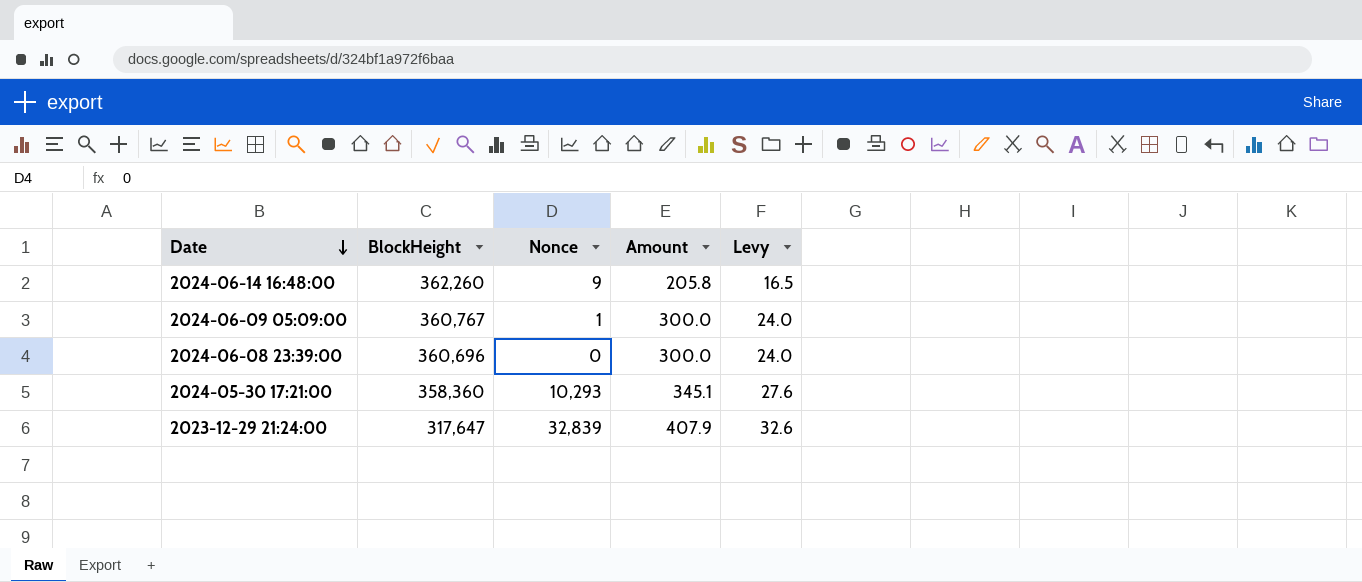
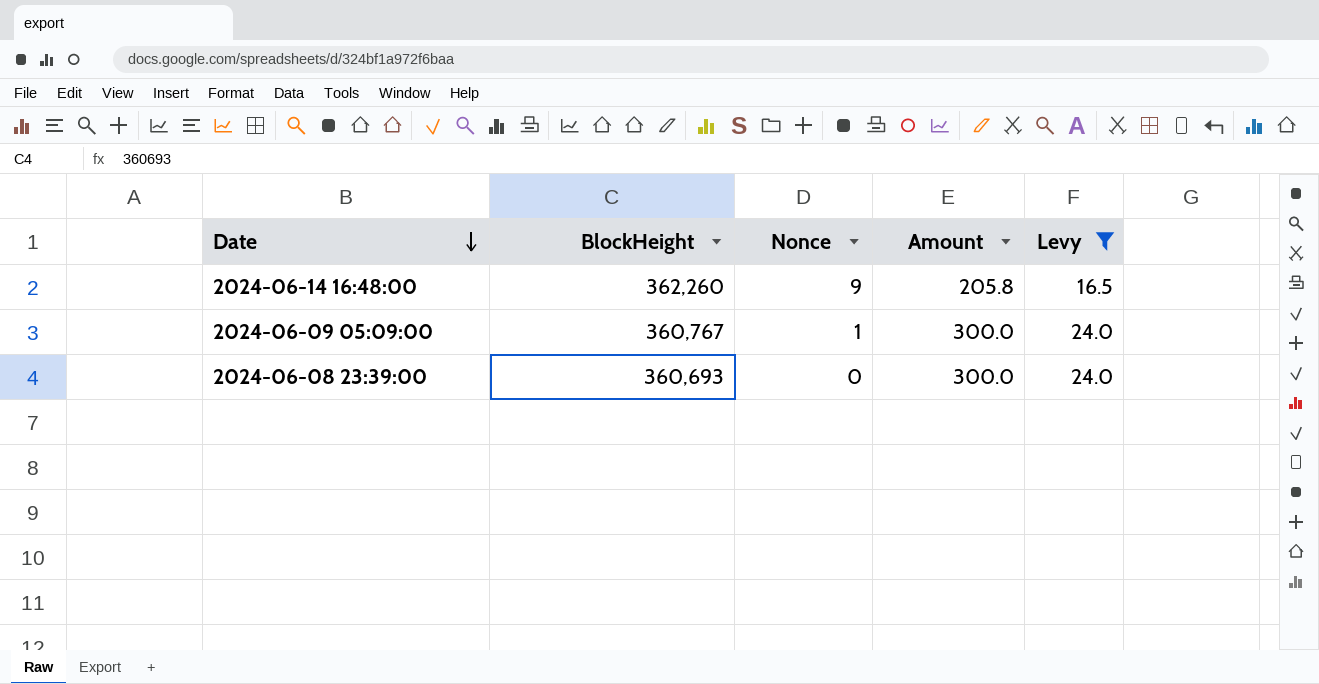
filter: none -> Levy <= 24.0
2024-06-08 23:39:00 | BlockHeight: 360,696 -> 360,693

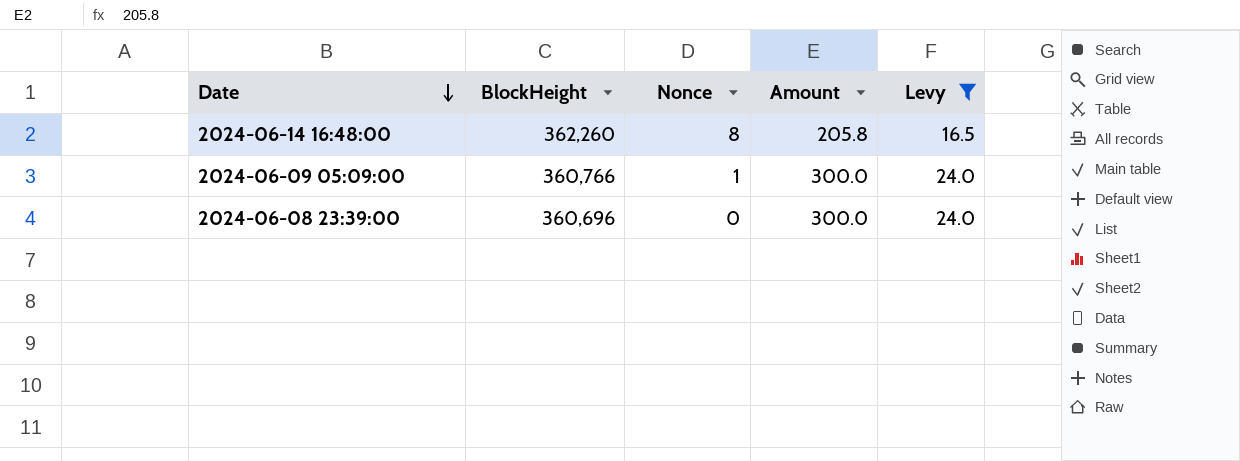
2024-06-14 16:48:00 | Nonce: 9 -> 8
2024-06-09 05:09:00 | BlockHeight: 360,767 -> 360,766
2024-06-08 23:39:00 | BlockHeight: 360,693 -> 360,696

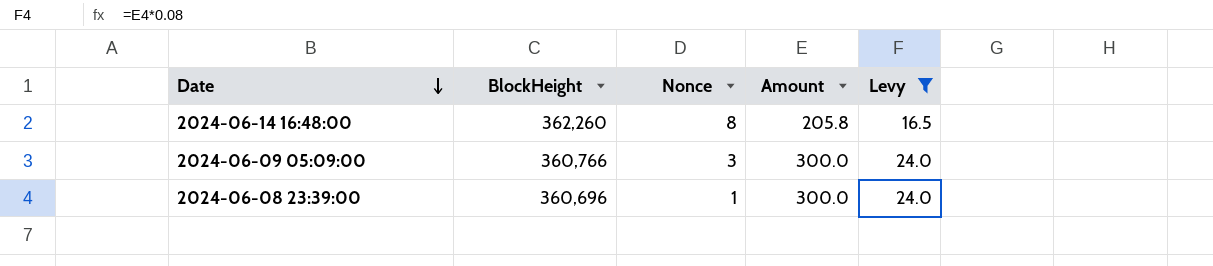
2024-06-09 05:09:00 | Nonce: 1 -> 3
2024-06-08 23:39:00 | Nonce: 0 -> 1

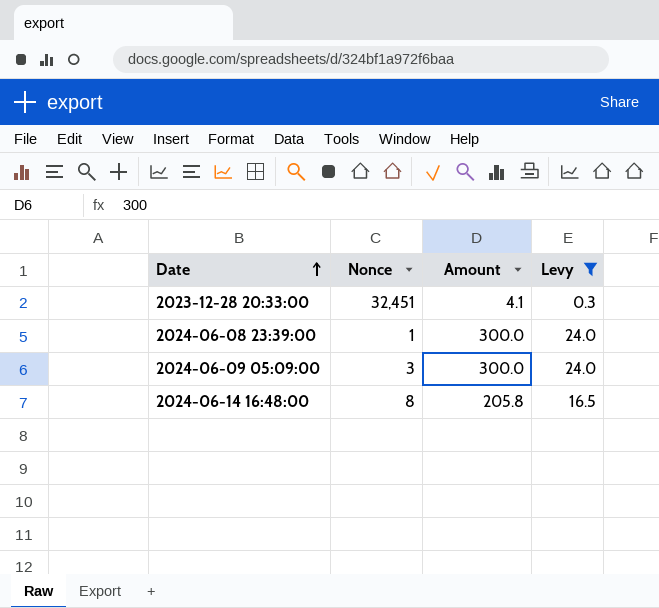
row order: Date descending -> Date ascending
column BlockHeight | position: 2 -> none
row 2023-12-28 20:33:00: none -> 32,451 | 4.1 | 0.3

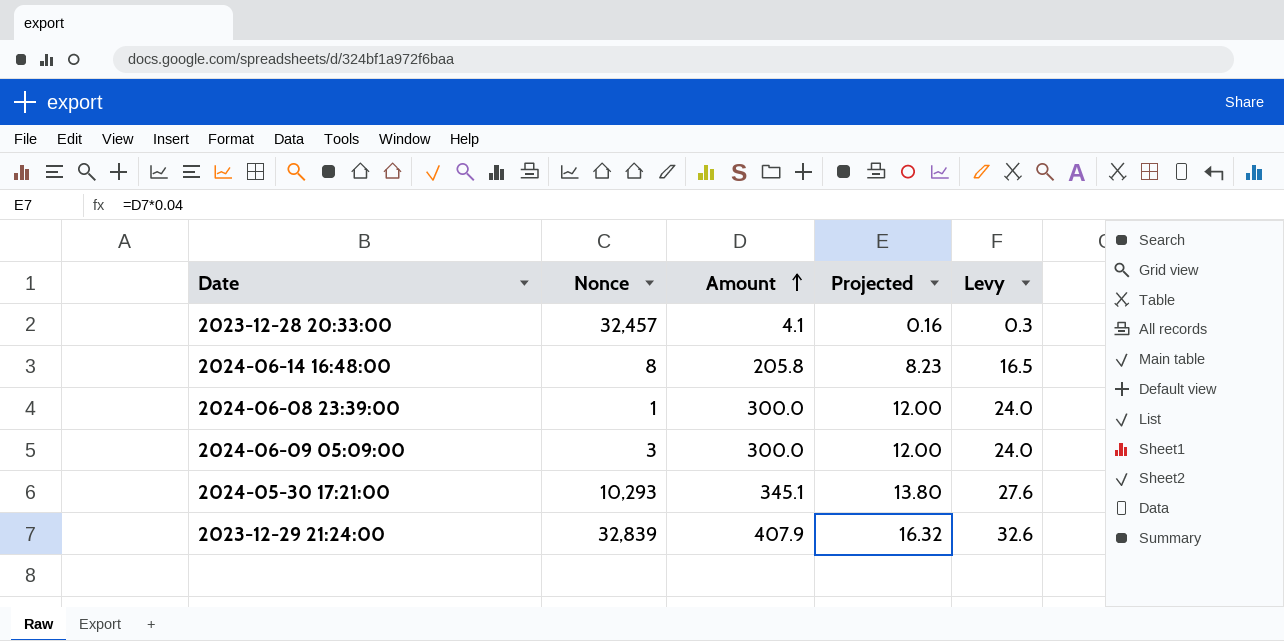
filter: Levy <= 24.0 -> none
row order: Date ascending -> Amount ascending
column Projected | formula: none -> [Amount] * 0.04
2023-12-28 20:33:00 | Nonce: 32,451 -> 32,457

